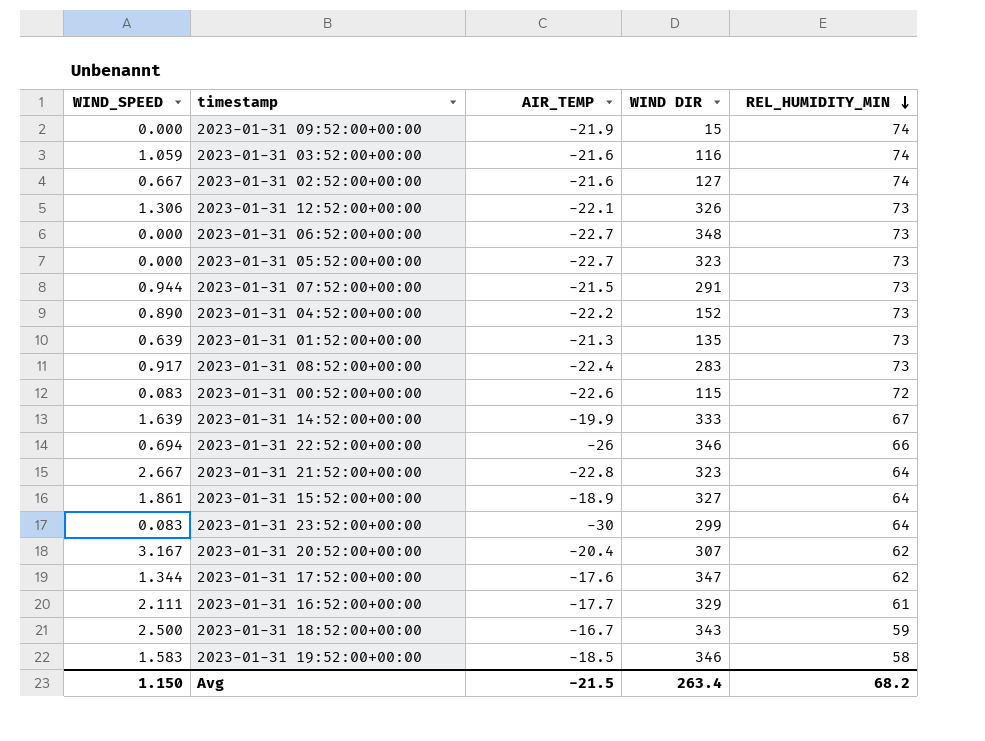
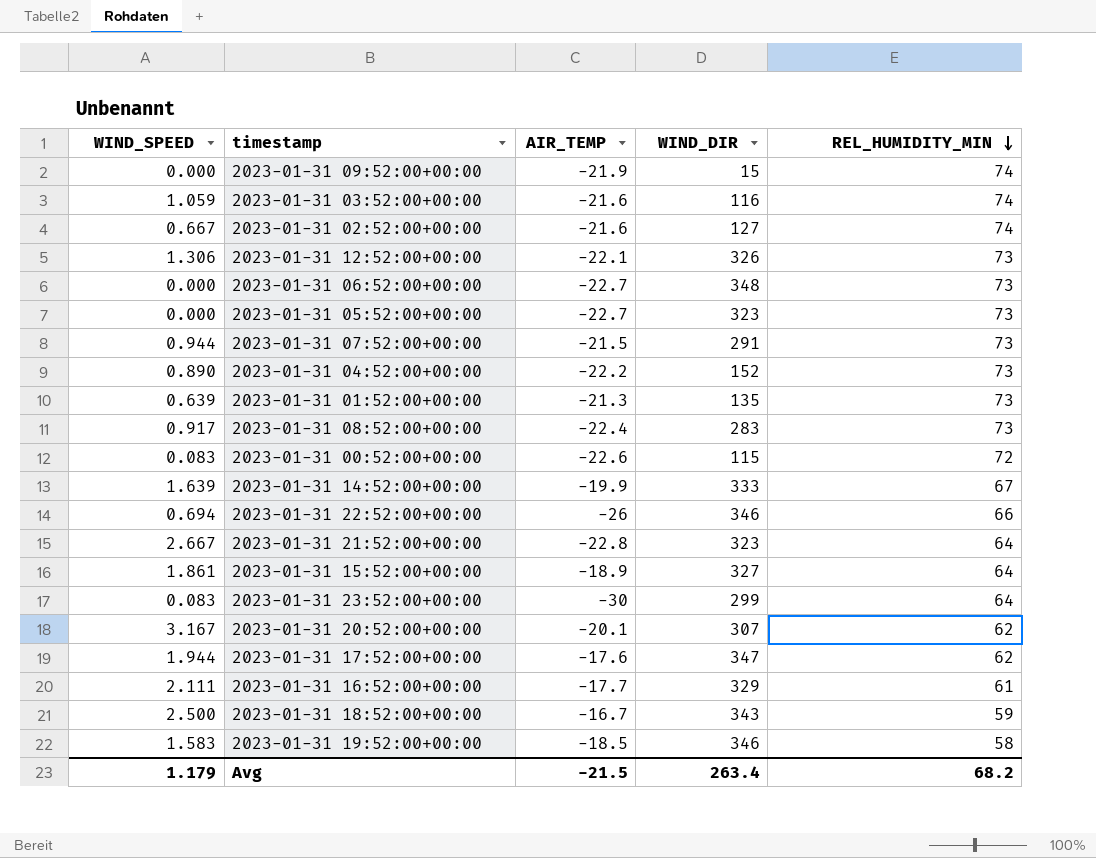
column name: WIND DIR -> WIND_DIR
2023-01-31 20:52:00+00:00 | AIR_TEMP: -20.4 -> -20.1
2023-01-31 17:52:00+00:00 | WIND_SPEED: 1.344 -> 1.944
Avg | WIND_SPEED: 1.150 -> 1.179

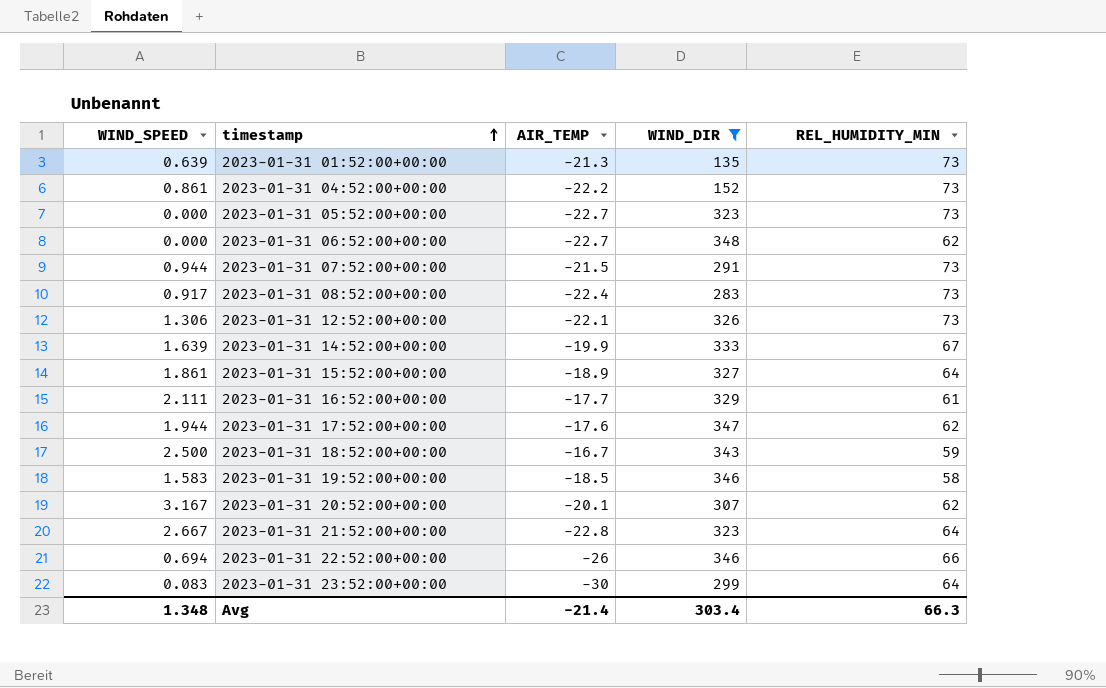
filter: none -> WIND_DIR >= 135
row order: REL_HUMIDITY_MIN descending -> timestamp ascending
2023-01-31 04:52:00+00:00 | WIND_SPEED: 0.890 -> 0.861
2023-01-31 06:52:00+00:00 | REL_HUMIDITY_MIN: 73 -> 62
Avg | WIND_SPEED: 1.179 -> 1.348
Avg | AIR_TEMP: -21.5 -> -21.4
Avg | WIND_DIR: 263.4 -> 303.4
Avg | REL_HUMIDITY_MIN: 68.2 -> 66.3

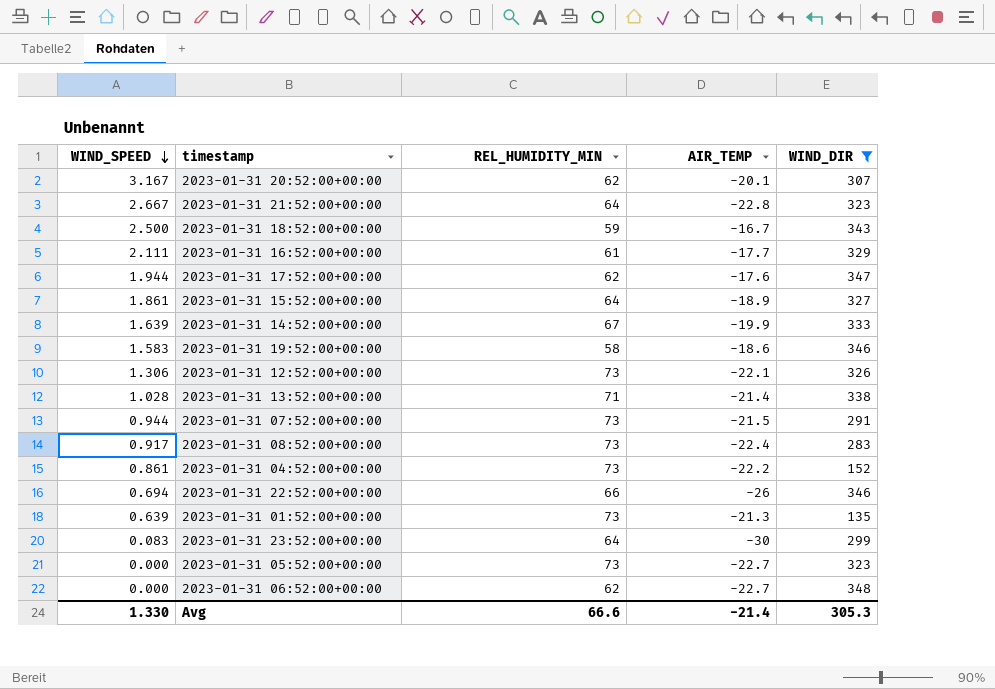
row order: timestamp ascending -> WIND_SPEED descending
column REL_HUMIDITY_MIN | position: 5 -> 3
2023-01-31 19:52:00+00:00 | AIR_TEMP: -18.5 -> -18.6
row 2023-01-31 13:52:00+00:00: none -> 1.028 | 71 | -21.4 | 338
Avg | WIND_SPEED: 1.348 -> 1.330
Avg | REL_HUMIDITY_MIN: 66.3 -> 66.6
Avg | WIND_DIR: 303.4 -> 305.3

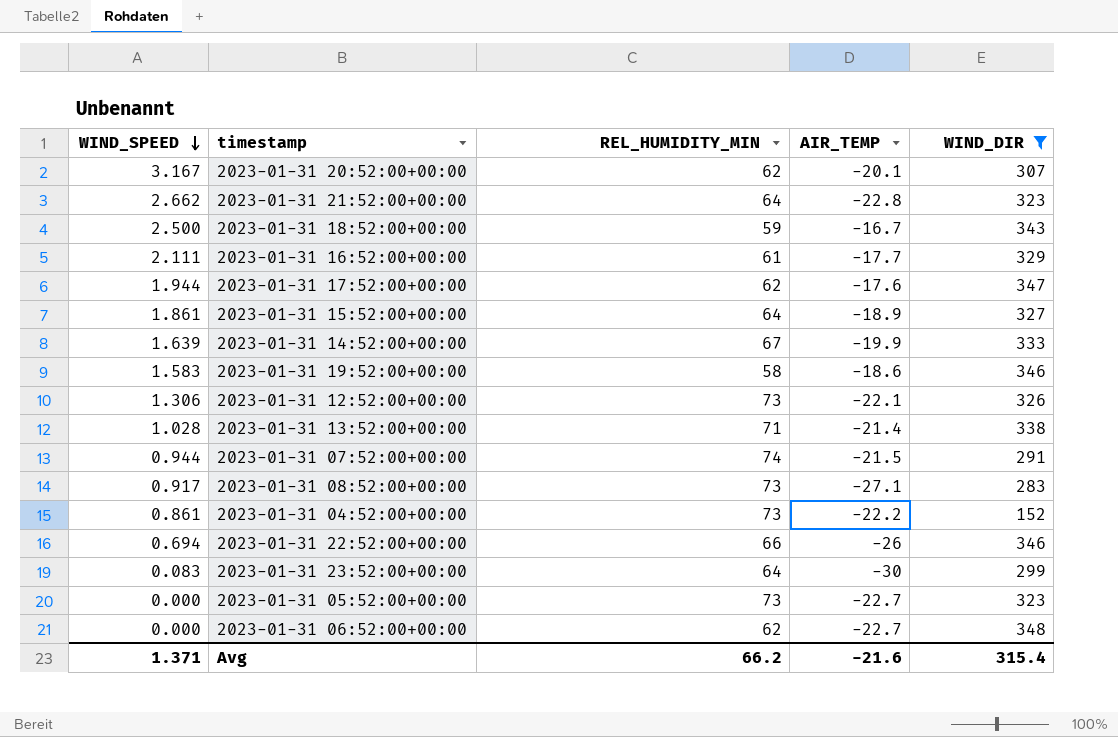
row 2023-01-31 01:52:00+00:00: 0.639 | 73 | -21.3 | 135 -> none
2023-01-31 21:52:00+00:00 | WIND_SPEED: 2.667 -> 2.662
2023-01-31 07:52:00+00:00 | REL_HUMIDITY_MIN: 73 -> 74
2023-01-31 08:52:00+00:00 | AIR_TEMP: -22.4 -> -27.1
Avg | WIND_SPEED: 1.330 -> 1.371
Avg | REL_HUMIDITY_MIN: 66.6 -> 66.2
Avg | AIR_TEMP: -21.4 -> -21.6
Avg | WIND_DIR: 305.3 -> 315.4

